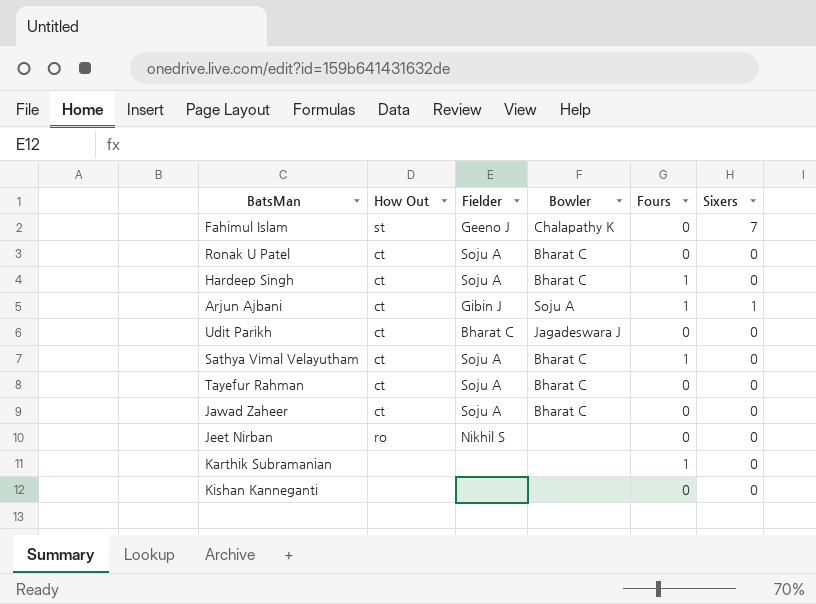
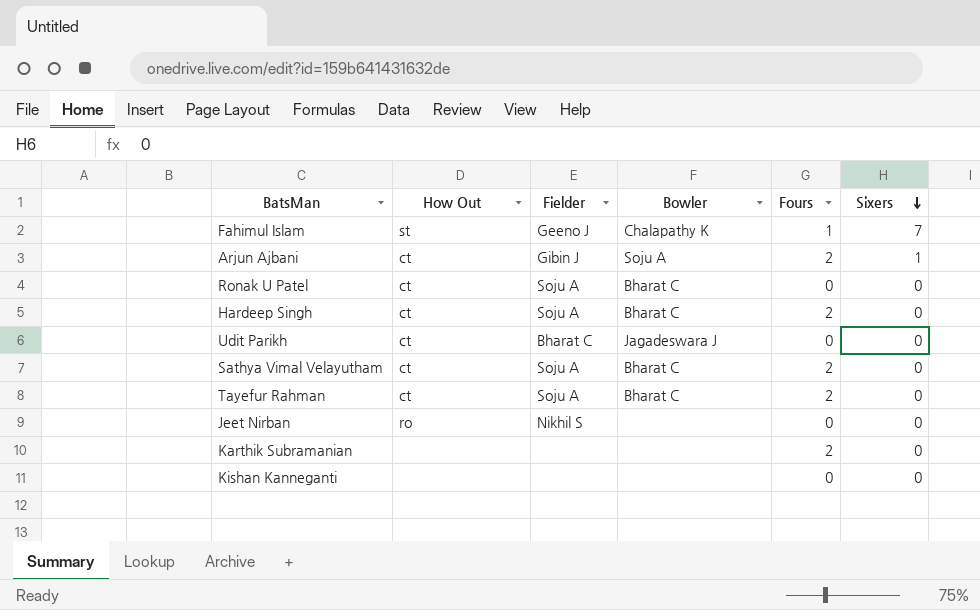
row order: none -> Sixers descending
row Jawad Zaheer: ct | Soju A | Bharat C | 0 | 0 -> none
Fahimul Islam | Fours: 0 -> 1
Arjun Ajbani | Fours: 1 -> 2
Hardeep Singh | Fours: 1 -> 2
Sathya Vimal Velayutham | Fours: 1 -> 2
Tayefur Rahman | Fours: 0 -> 2
Karthik Subramanian | Fours: 1 -> 2

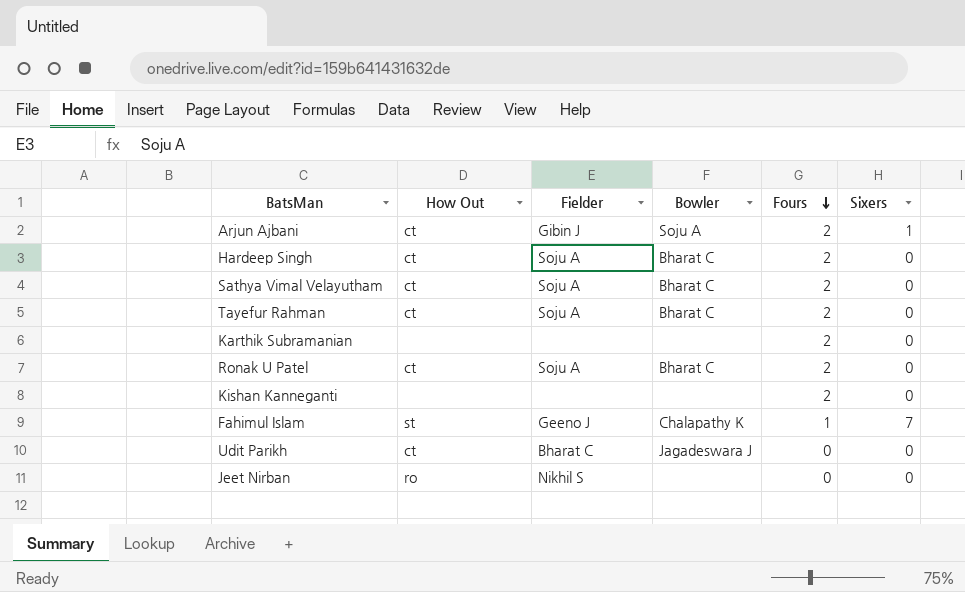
row order: Sixers descending -> Fours descending
Ronak U Patel | Fours: 0 -> 2
Kishan Kanneganti | Fours: 0 -> 2

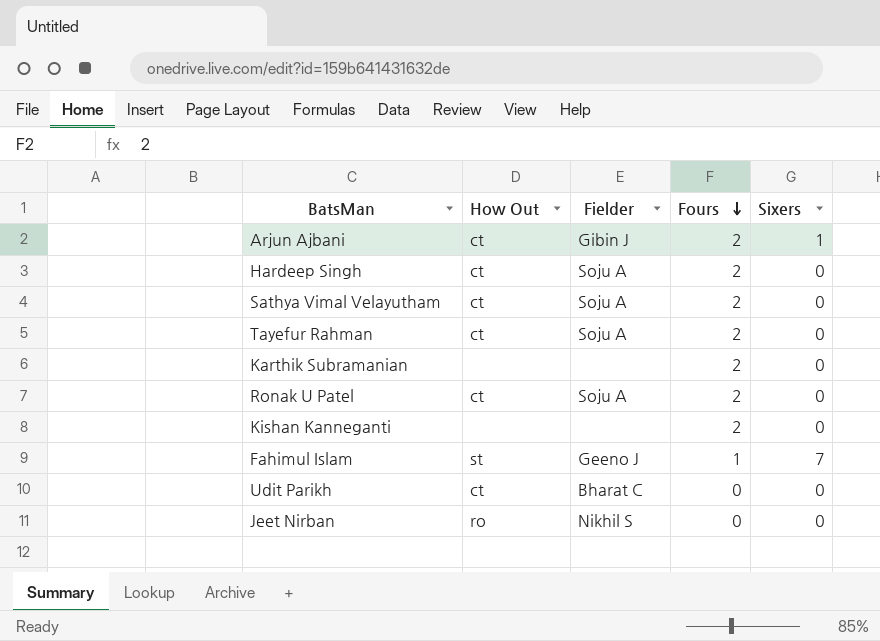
column Bowler | position: 4 -> none

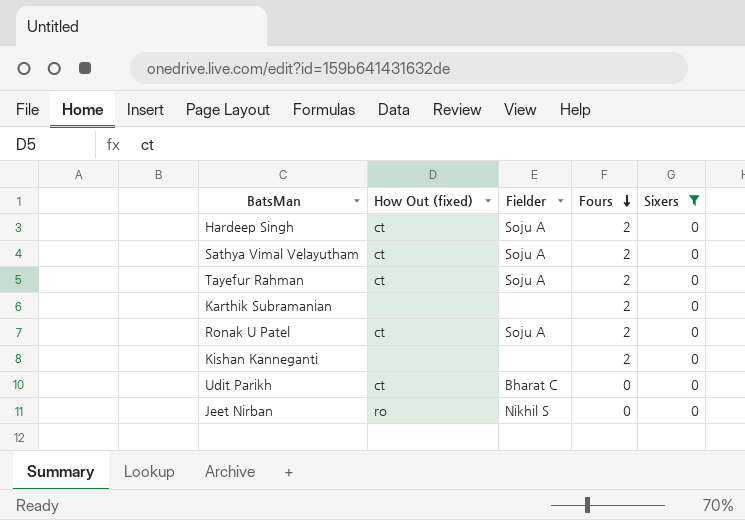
filter: none -> Sixers = 0
column name: How Out -> How Out (fixed)

